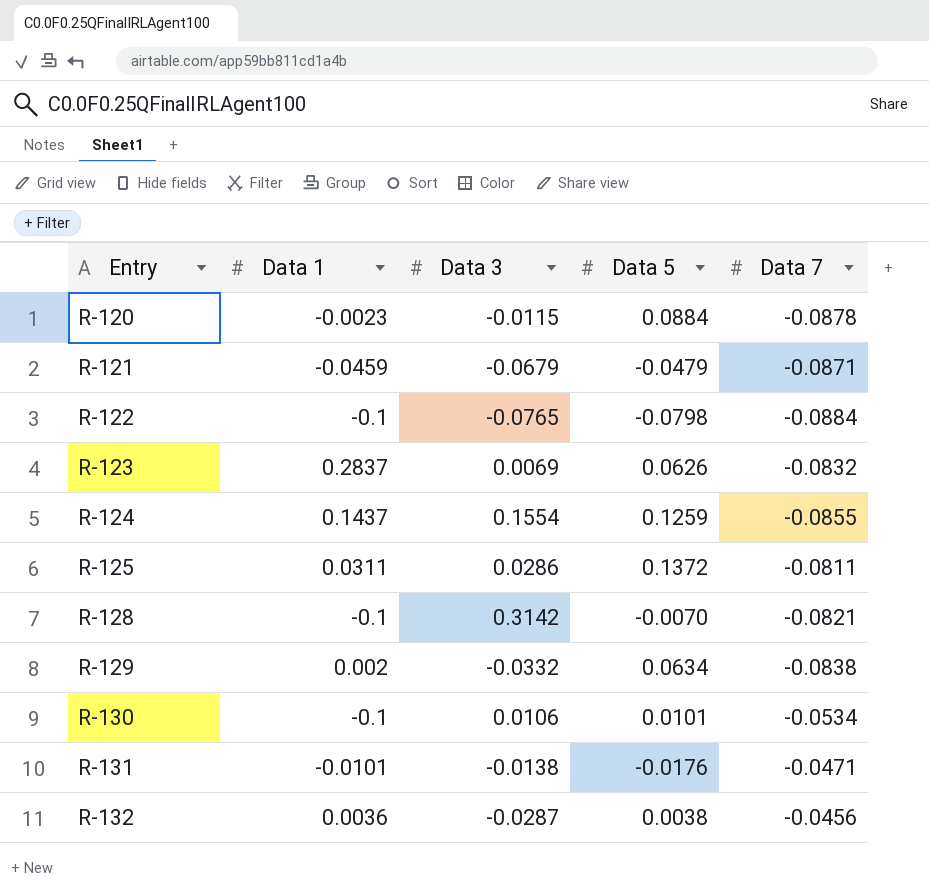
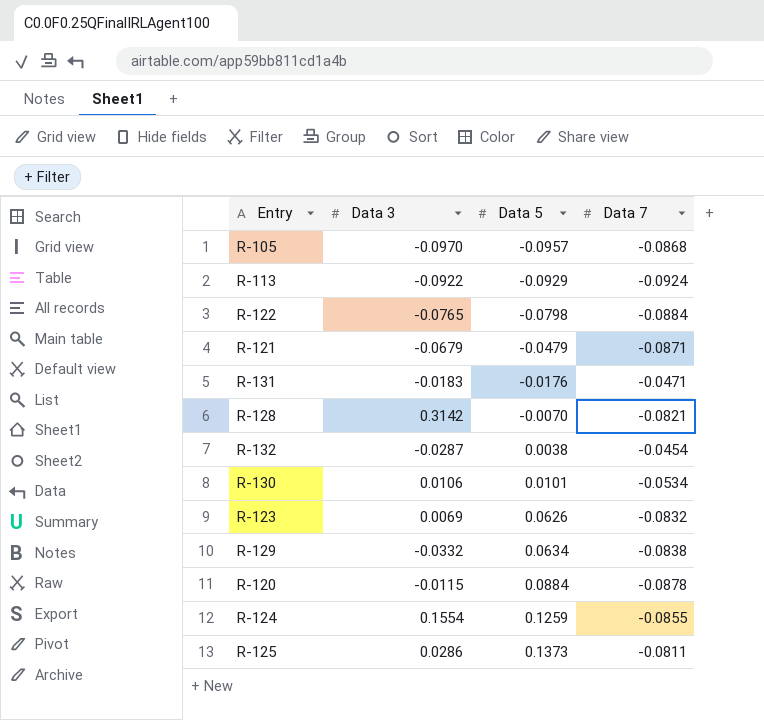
row order: Entry ascending -> Data 5 ascending
column Data 1 | position: 2 -> none
row R-105: none -> -0.0970 | -0.0957 | -0.0868
row R-113: none -> -0.0922 | -0.0929 | -0.0924
R-131 | Data 3: -0.0138 -> -0.0183
R-132 | Data 7: -0.0456 -> -0.0454
R-125 | Data 5: 0.1372 -> 0.1373

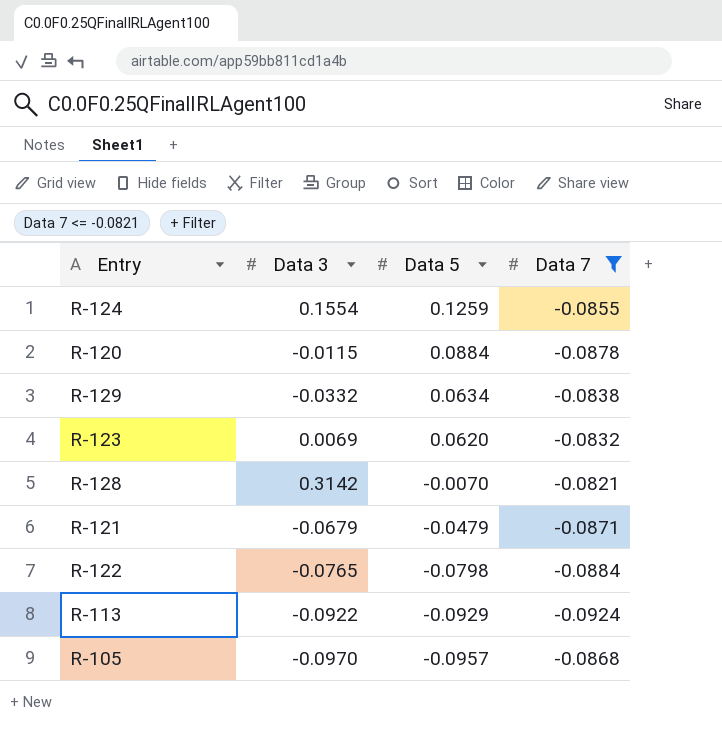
filter: none -> Data 7 <= -0.0821
row order: Data 5 ascending -> Data 5 descending
R-123 | Data 5: 0.0626 -> 0.0620

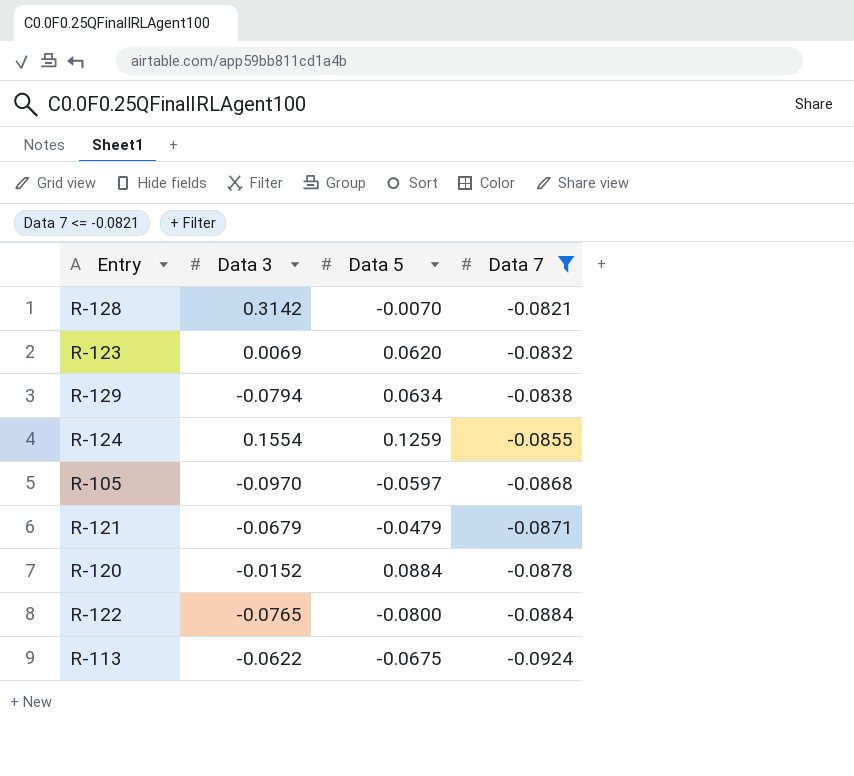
row order: Data 5 descending -> Data 7 descending
R-129 | Data 3: -0.0332 -> -0.0794
R-105 | Data 5: -0.0957 -> -0.0597
R-120 | Data 3: -0.0115 -> -0.0152
R-122 | Data 5: -0.0798 -> -0.0800
R-113 | Data 3: -0.0922 -> -0.0622
R-113 | Data 5: -0.0929 -> -0.0675

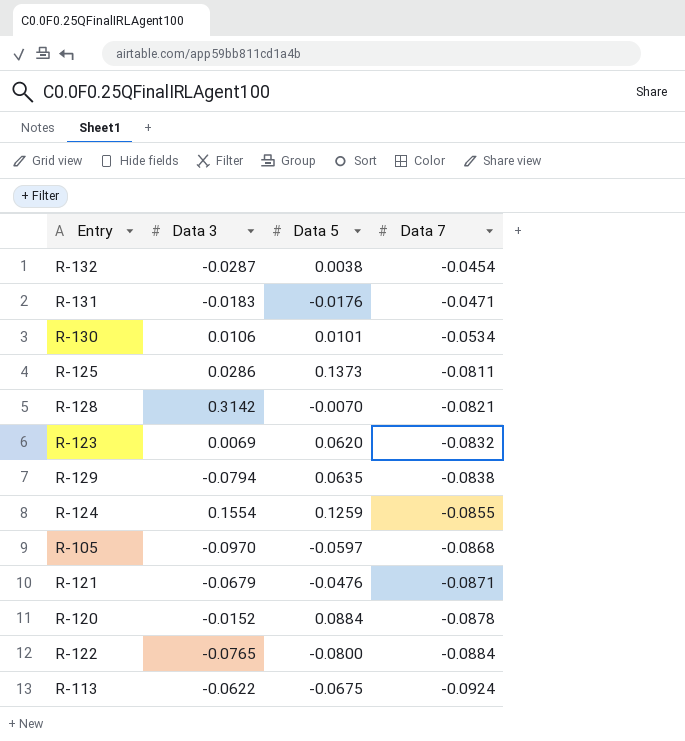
filter: Data 7 <= -0.0821 -> none
R-129 | Data 5: 0.0634 -> 0.0635
R-121 | Data 5: -0.0479 -> -0.0476

